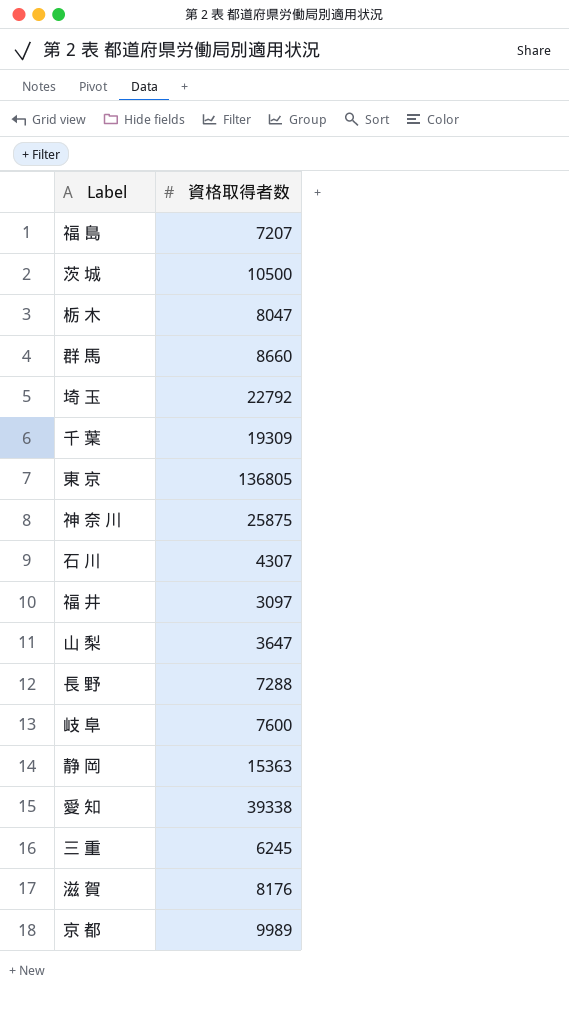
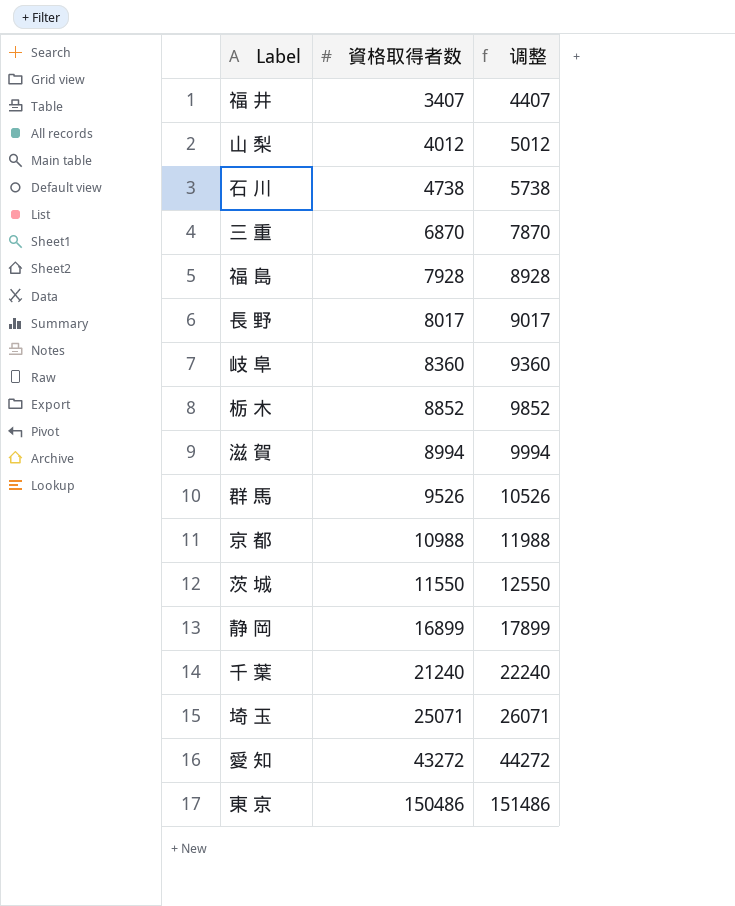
row order: none -> 資格取得者数 ascending
column 调整 | formula: none -> [資格取得者数] + 1000
row 神 奈 川: 25875 -> none
福 井 | 資格取得者数: 3097 -> 3407
山 梨 | 資格取得者数: 3647 -> 4012
石 川 | 資格取得者数: 4307 -> 4738
三 重 | 資格取得者数: 6245 -> 6870
福 島 | 資格取得者数: 7207 -> 7928
長 野 | 資格取得者数: 7288 -> 8017
岐 阜 | 資格取得者数: 7600 -> 8360
栃 木 | 資格取得者数: 8047 -> 8852
滋 賀 | 資格取得者数: 8176 -> 8994
群 馬 | 資格取得者数: 8660 -> 9526
京 都 | 資格取得者数: 9989 -> 10988
茨 城 | 資格取得者数: 10500 -> 11550
静 岡 | 資格取得者数: 15363 -> 16899
千 葉 | 資格取得者数: 19309 -> 21240
埼 玉 | 資格取得者数: 22792 -> 25071
愛 知 | 資格取得者数: 39338 -> 43272
東 京 | 資格取得者数: 136805 -> 150486

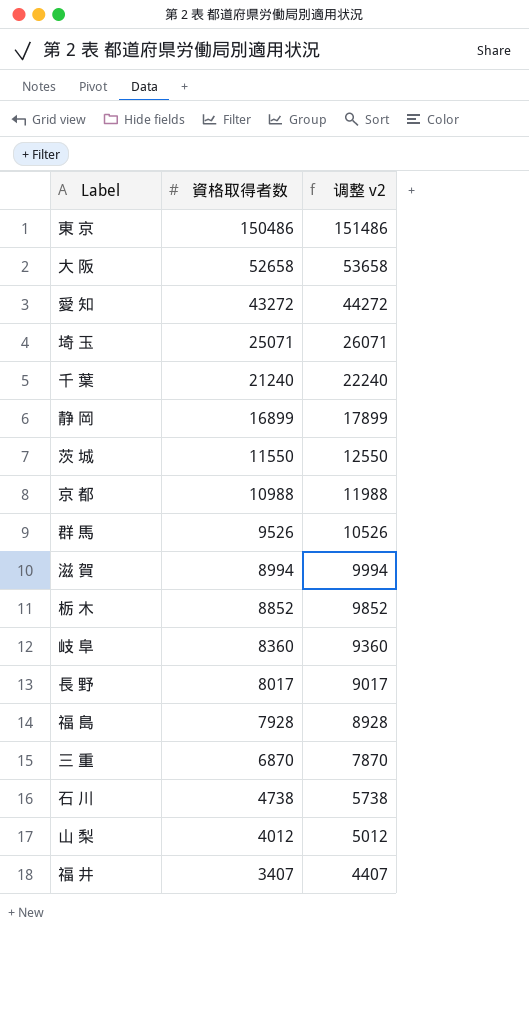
row order: 資格取得者数 ascending -> 資格取得者数 descending
column name: 调整 -> 调整 v2
row 大 阪: none -> 52658 | 53658

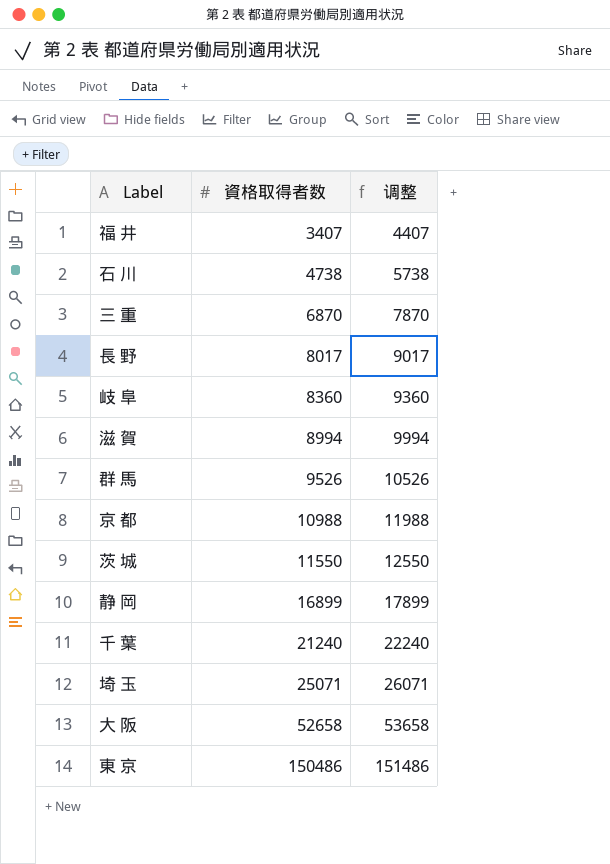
row order: 資格取得者数 descending -> 資格取得者数 ascending
column name: 调整 v2 -> 调整
row 愛 知: 43272 | 44272 -> none
row 栃 木: 8852 | 9852 -> none
row 福 島: 7928 | 8928 -> none
row 山 梨: 4012 | 5012 -> none

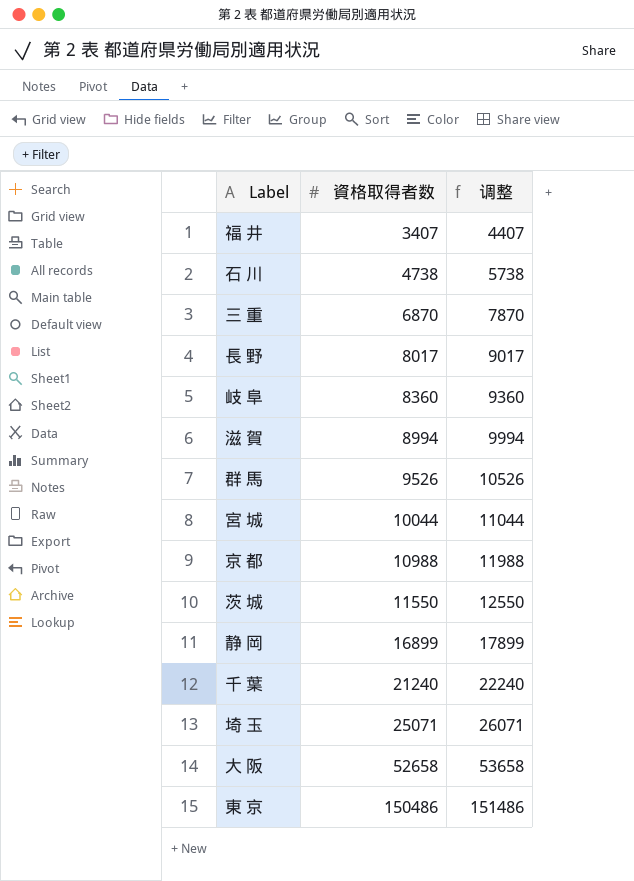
row 宮 城: none -> 10044 | 11044

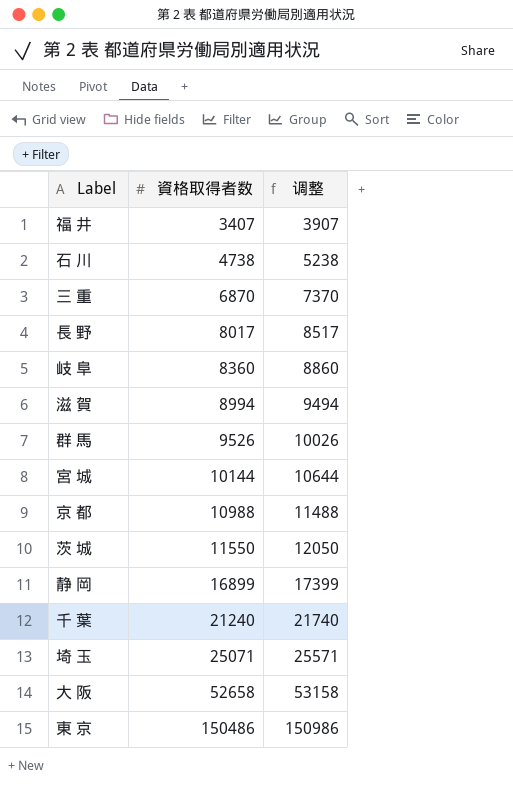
column 调整 | formula: [資格取得者数] + 1000 -> [資格取得者数] + 500
宮 城 | 資格取得者数: 10044 -> 10144

